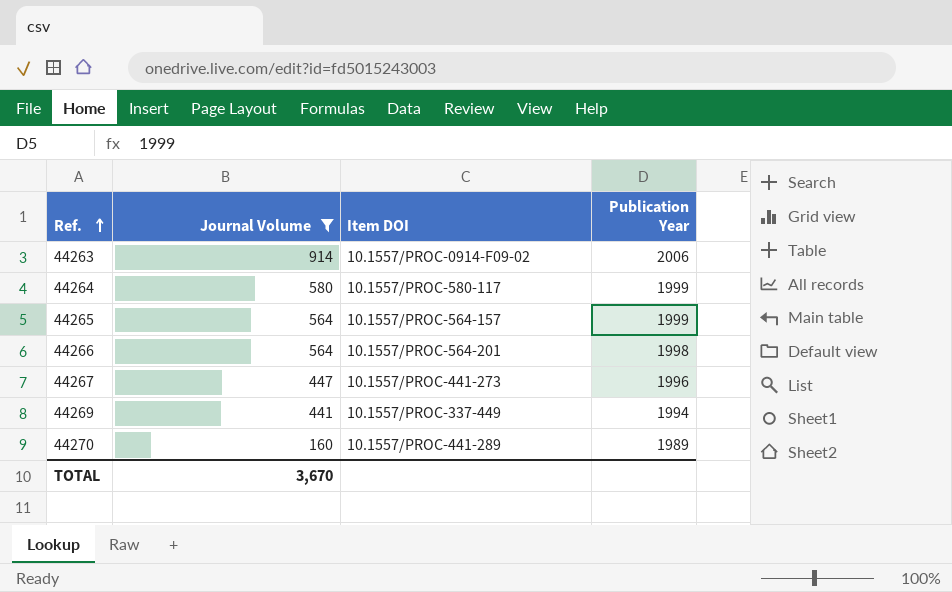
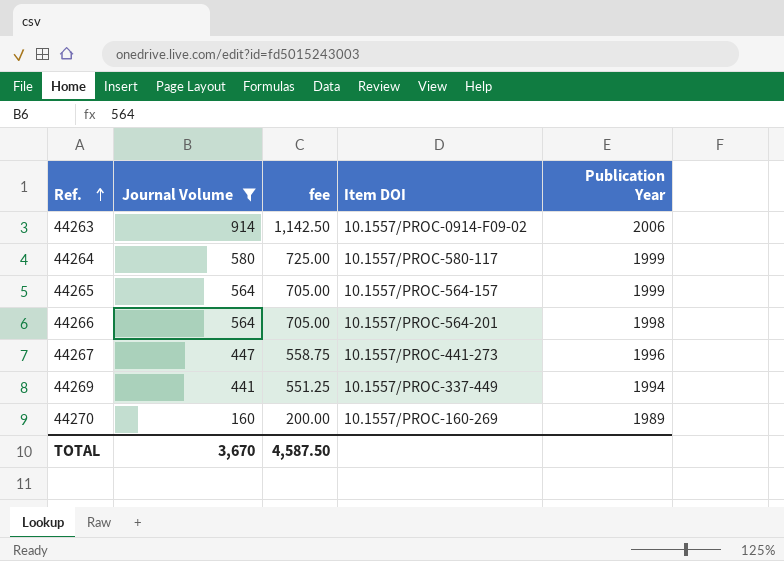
column fee | formula: none -> [Journal Volume] * 1.25
44270 | Item DOI: 10.1557/PROC-441-289 -> 10.1557/PROC-160-269

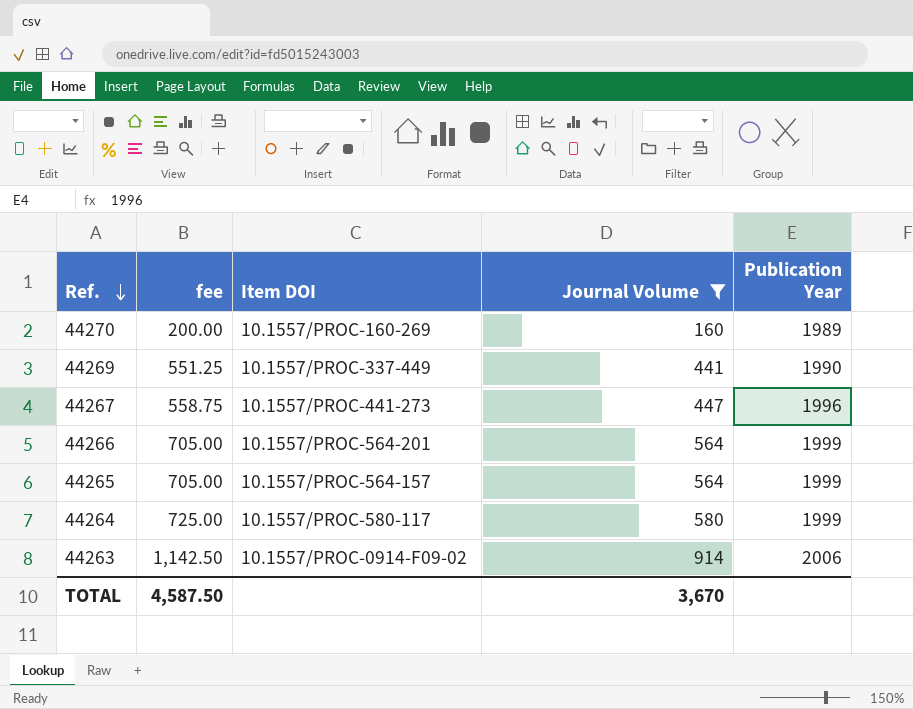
row order: Ref. ascending -> Ref. descending
column Journal Volume | position: 2 -> 4
44269 | Publication Year: 1994 -> 1990
44266 | Publication Year: 1998 -> 1999

